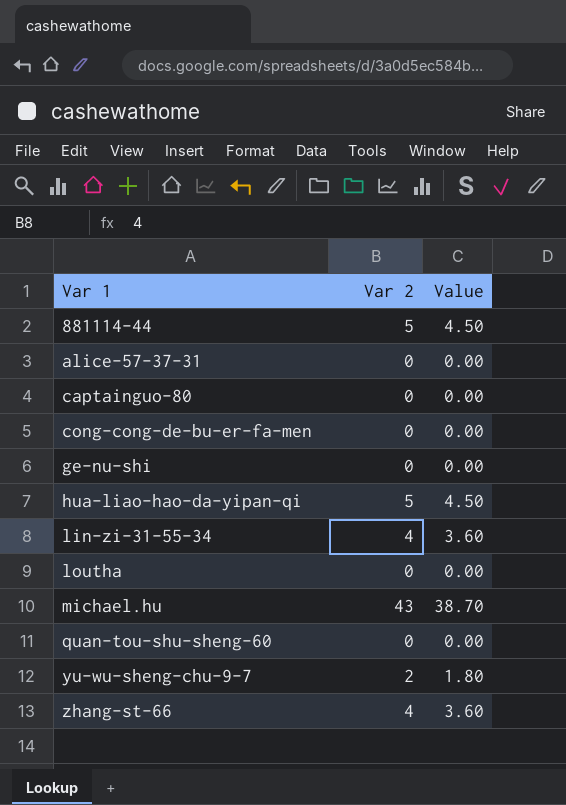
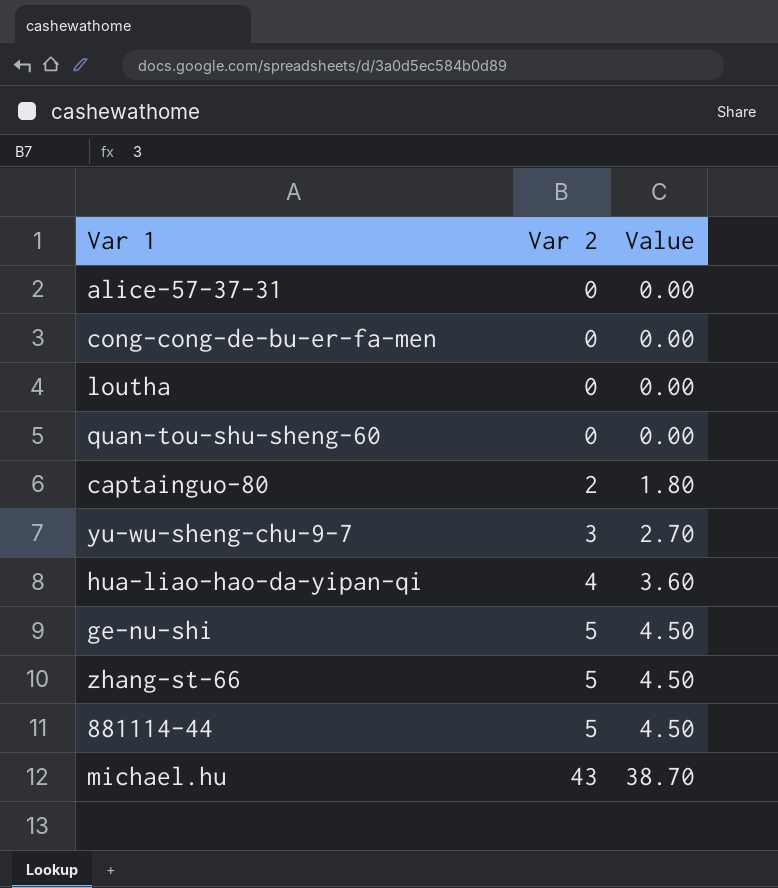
row order: Var 1 ascending -> Var 2 ascending
row lin-zi-31-55-34: 4 | 3.60 -> none
captainguo-80 | Var 2: 0 -> 2
captainguo-80 | Value: 0.00 -> 1.80
yu-wu-sheng-chu-9-7 | Var 2: 2 -> 3
yu-wu-sheng-chu-9-7 | Value: 1.80 -> 2.70
hua-liao-hao-da-yipan-qi | Var 2: 5 -> 4
hua-liao-hao-da-yipan-qi | Value: 4.50 -> 3.60
ge-nu-shi | Var 2: 0 -> 5
ge-nu-shi | Value: 0.00 -> 4.50
zhang-st-66 | Var 2: 4 -> 5
zhang-st-66 | Value: 3.60 -> 4.50

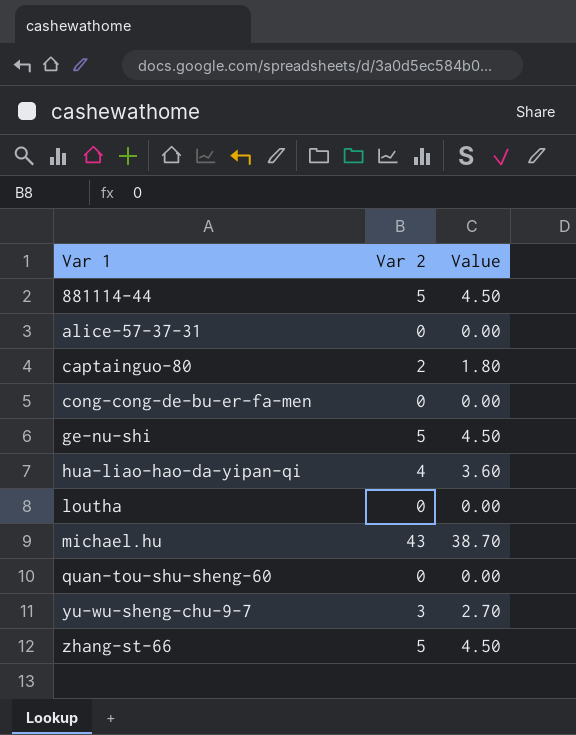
row order: Var 2 ascending -> Var 1 ascending

